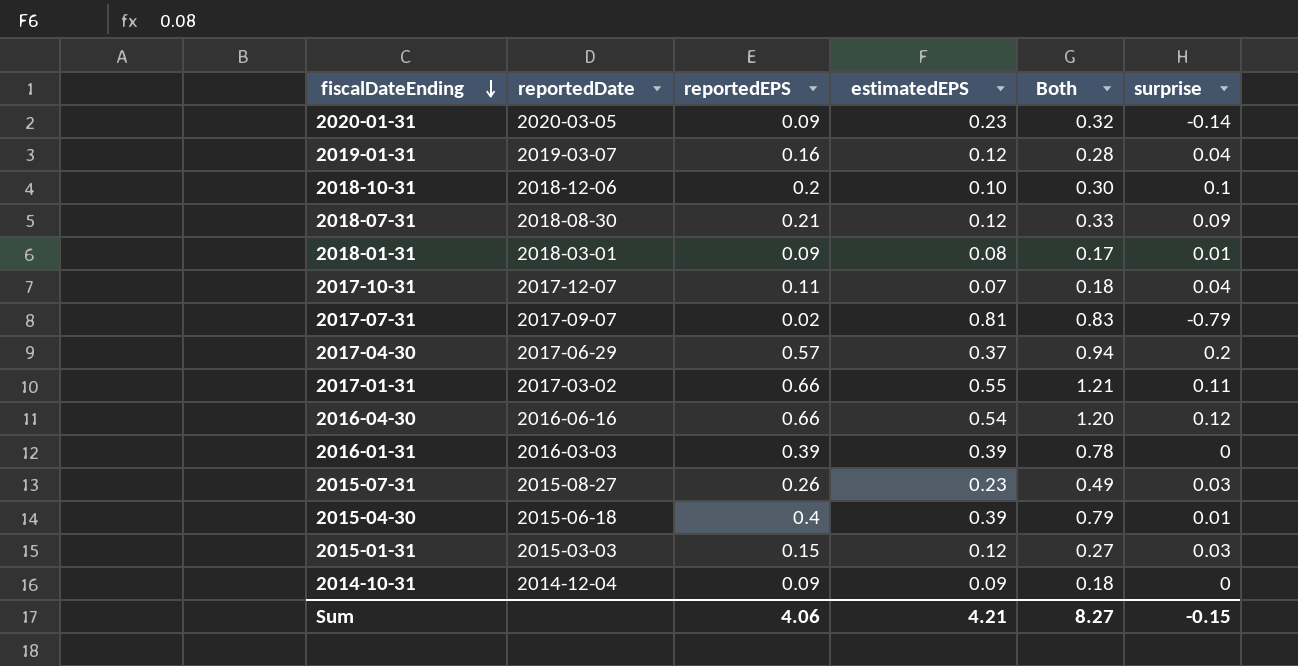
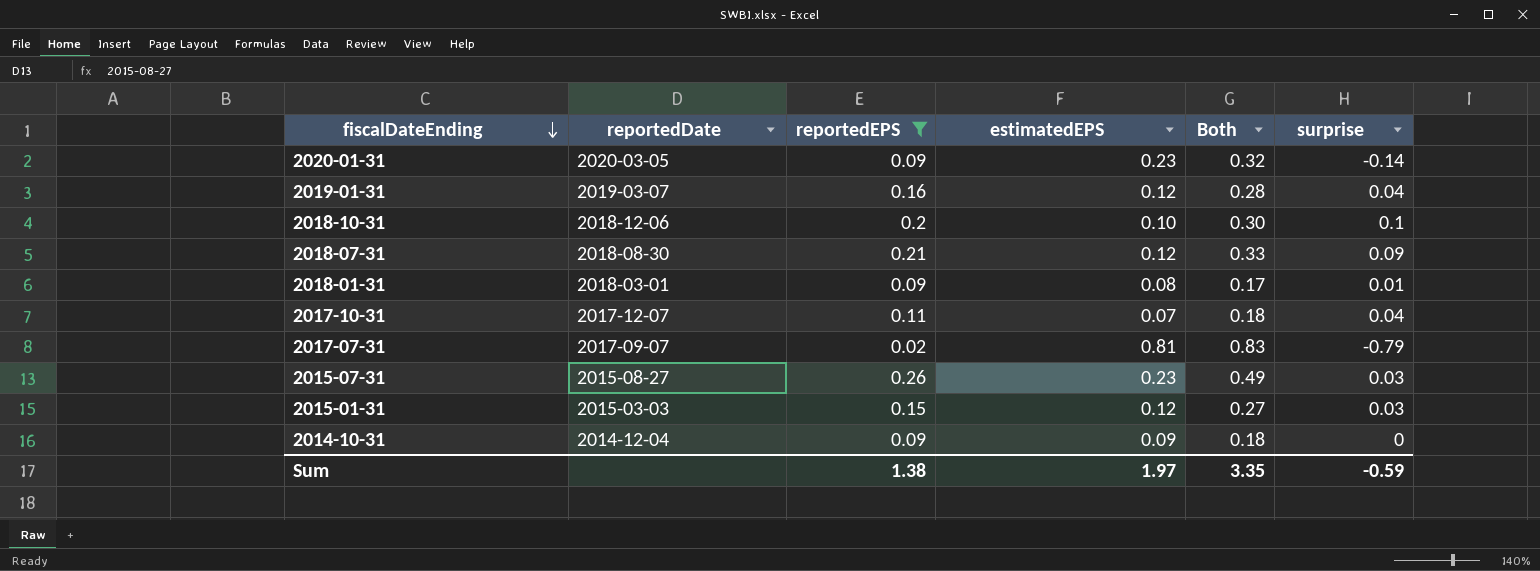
filter: none -> reportedEPS <= 0.26
Sum | reportedEPS: 4.06 -> 1.38
Sum | estimatedEPS: 4.21 -> 1.97
Sum | Both: 8.27 -> 3.35
Sum | surprise: -0.15 -> -0.59

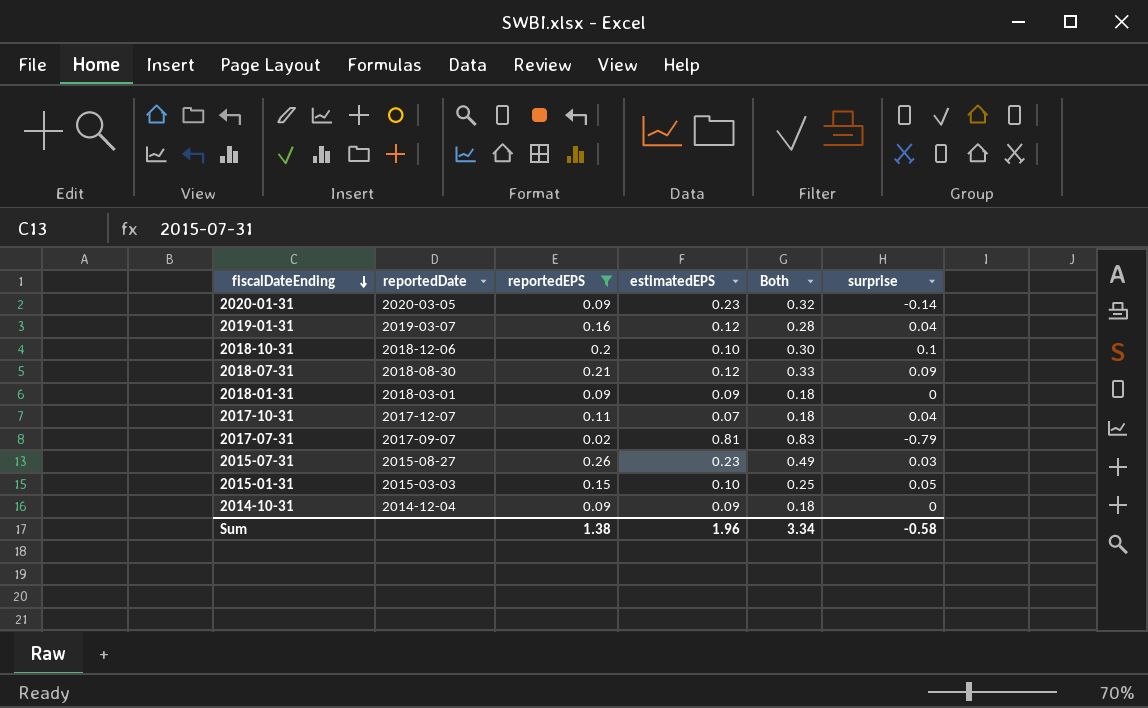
2018-01-31 | estimatedEPS: 0.08 -> 0.09
2018-01-31 | Both: 0.17 -> 0.18
2018-01-31 | surprise: 0.01 -> 0
2015-01-31 | estimatedEPS: 0.12 -> 0.10
2015-01-31 | Both: 0.27 -> 0.25
2015-01-31 | surprise: 0.03 -> 0.05
Sum | estimatedEPS: 1.97 -> 1.96
Sum | Both: 3.35 -> 3.34
Sum | surprise: -0.59 -> -0.58

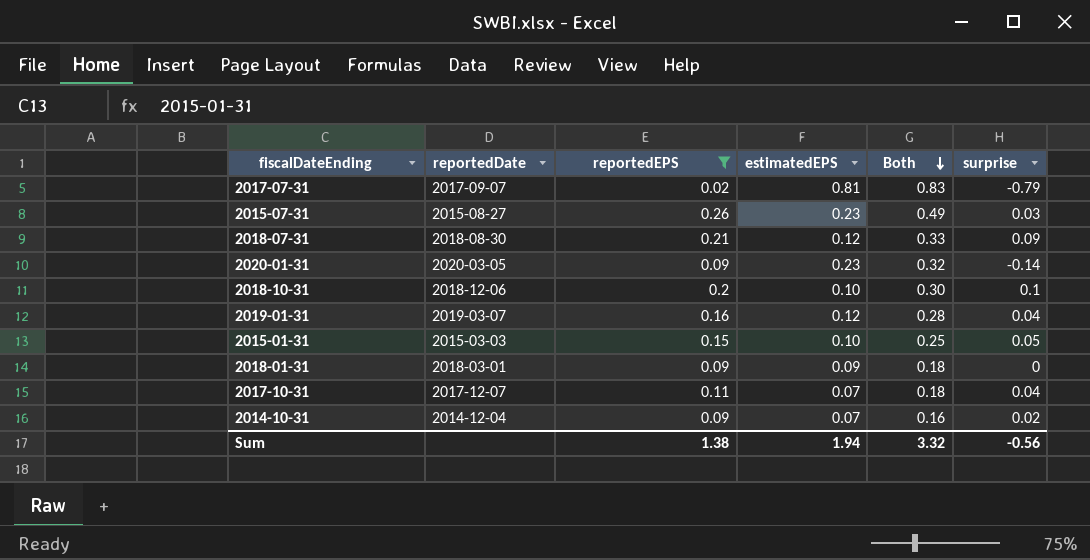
row order: fiscalDateEnding descending -> Both descending
2014-10-31 | estimatedEPS: 0.09 -> 0.07
2014-10-31 | Both: 0.18 -> 0.16
2014-10-31 | surprise: 0 -> 0.02
Sum | estimatedEPS: 1.96 -> 1.94
Sum | Both: 3.34 -> 3.32
Sum | surprise: -0.58 -> -0.56

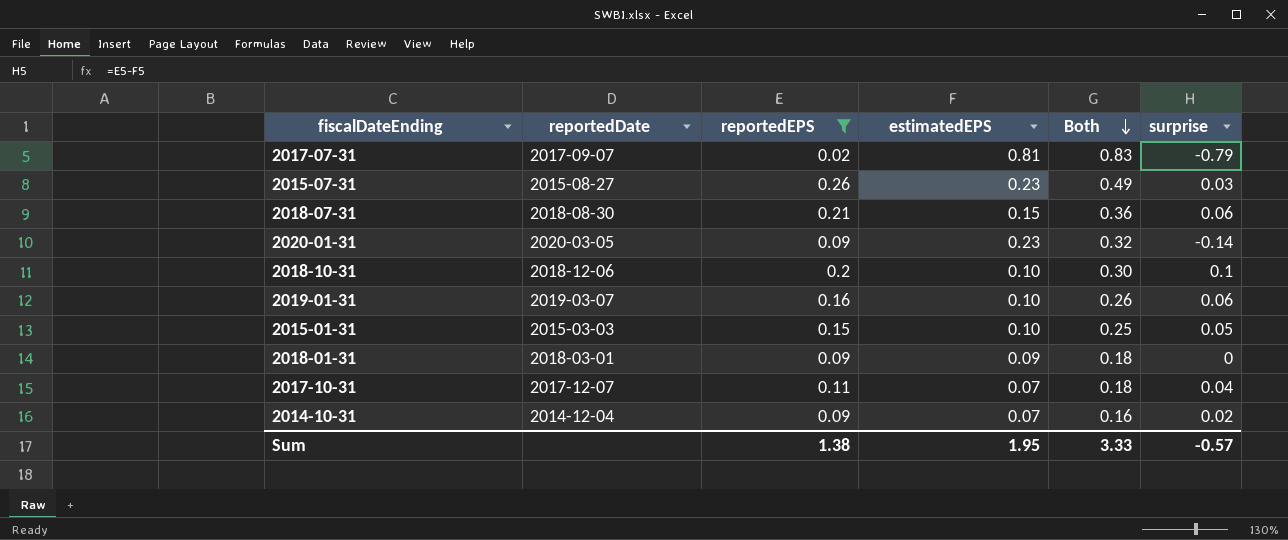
2018-07-31 | estimatedEPS: 0.12 -> 0.15
2018-07-31 | Both: 0.33 -> 0.36
2018-07-31 | surprise: 0.09 -> 0.06
2019-01-31 | estimatedEPS: 0.12 -> 0.10
2019-01-31 | Both: 0.28 -> 0.26
2019-01-31 | surprise: 0.04 -> 0.06
Sum | estimatedEPS: 1.94 -> 1.95
Sum | Both: 3.32 -> 3.33
Sum | surprise: -0.56 -> -0.57

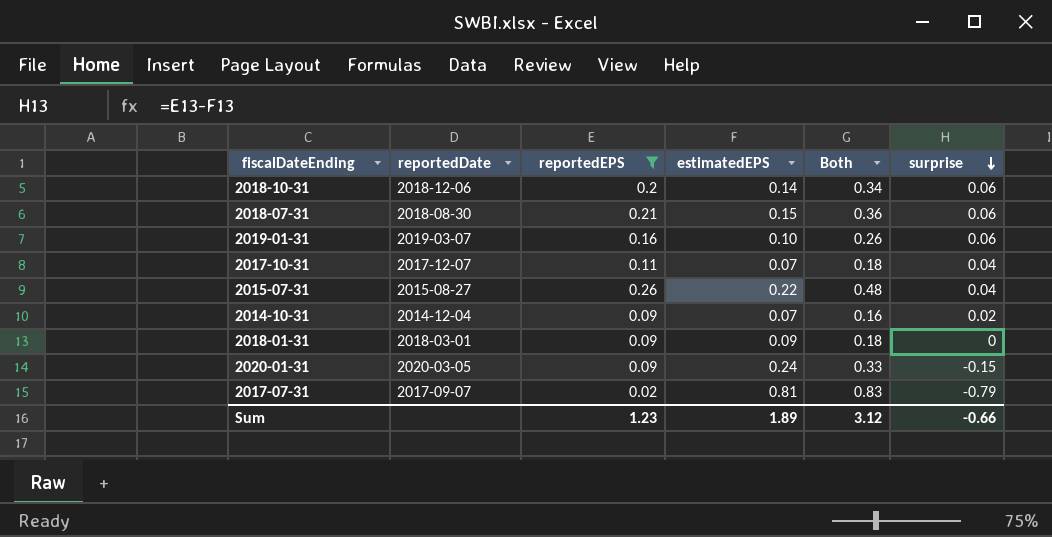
row order: Both descending -> surprise descending
row 2015-01-31: 2015-03-03 | 0.15 | 0.10 | 0.25 | 0.05 -> none
2018-10-31 | estimatedEPS: 0.10 -> 0.14
2018-10-31 | Both: 0.30 -> 0.34
2018-10-31 | surprise: 0.1 -> 0.06
2015-07-31 | estimatedEPS: 0.23 -> 0.22
2015-07-31 | Both: 0.49 -> 0.48
2015-07-31 | surprise: 0.03 -> 0.04
2020-01-31 | estimatedEPS: 0.23 -> 0.24
2020-01-31 | Both: 0.32 -> 0.33
2020-01-31 | surprise: -0.14 -> -0.15
Sum | reportedEPS: 1.38 -> 1.23
Sum | estimatedEPS: 1.95 -> 1.89
Sum | Both: 3.33 -> 3.12
Sum | surprise: -0.57 -> -0.66

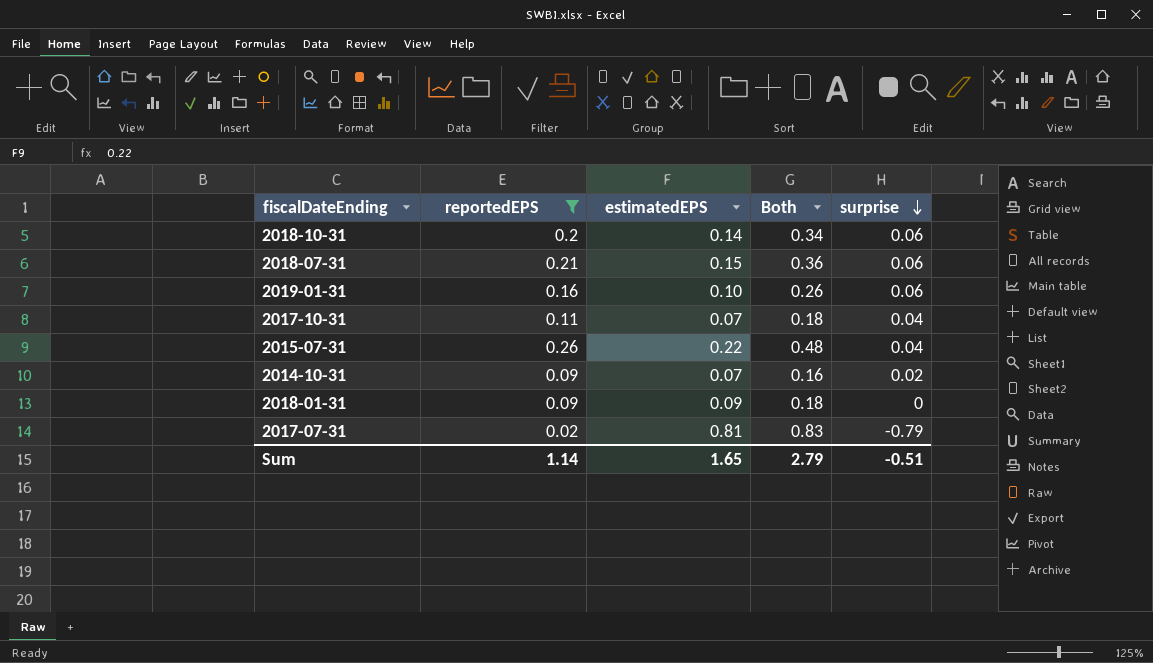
column reportedDate | position: 2 -> none
row 2020-01-31: 2020-03-05 | 0.09 | 0.24 | 0.33 | -0.15 -> none
Sum | reportedEPS: 1.23 -> 1.14
Sum | estimatedEPS: 1.89 -> 1.65
Sum | Both: 3.12 -> 2.79
Sum | surprise: -0.66 -> -0.51

